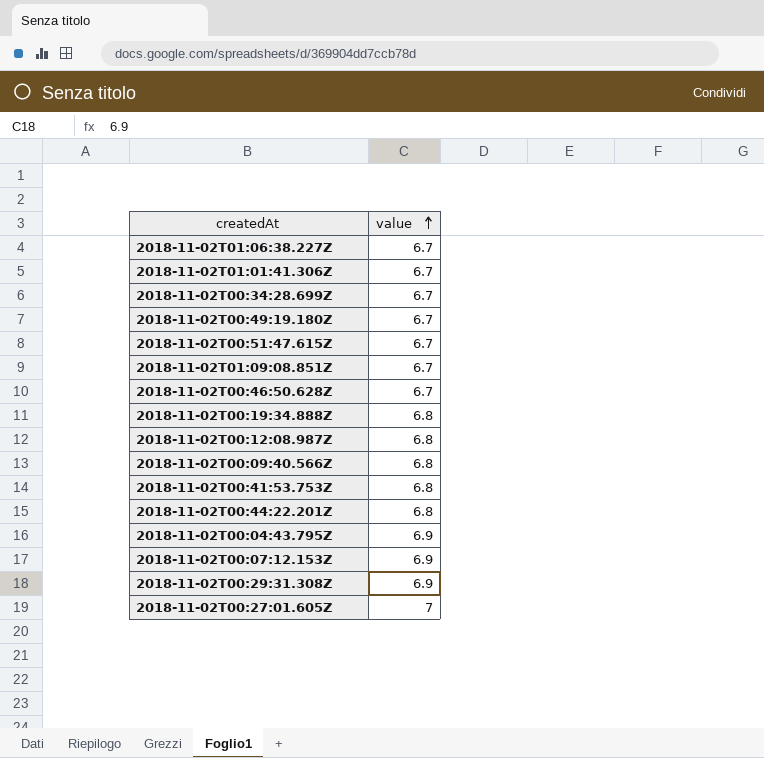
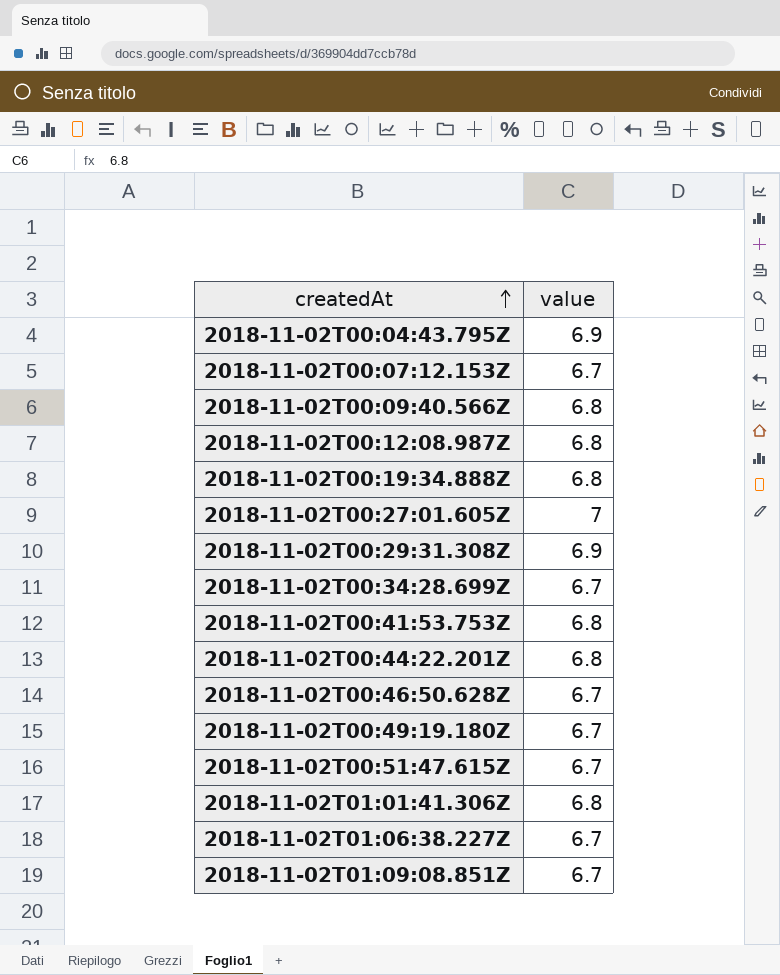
row order: value ascending -> createdAt ascending
2018-11-02T00:07:12.153Z | value: 6.9 -> 6.7
2018-11-02T01:01:41.306Z | value: 6.7 -> 6.8

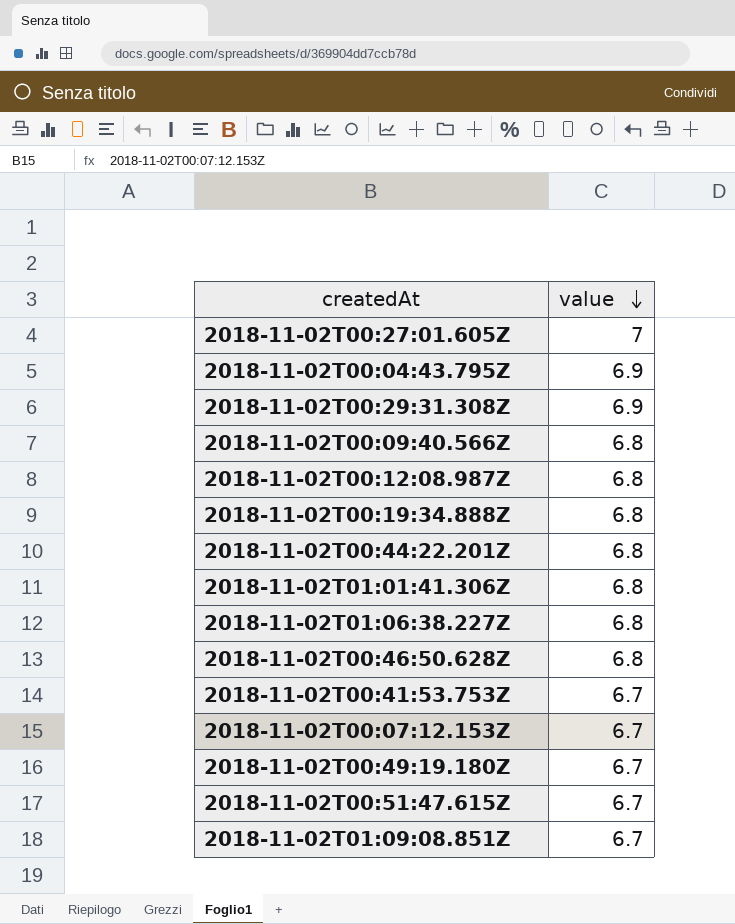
row order: createdAt ascending -> value descending
row 2018-11-02T00:34:28.699Z: 6.7 -> none
2018-11-02T01:06:38.227Z | value: 6.7 -> 6.8
2018-11-02T00:46:50.628Z | value: 6.7 -> 6.8
2018-11-02T00:41:53.753Z | value: 6.8 -> 6.7

